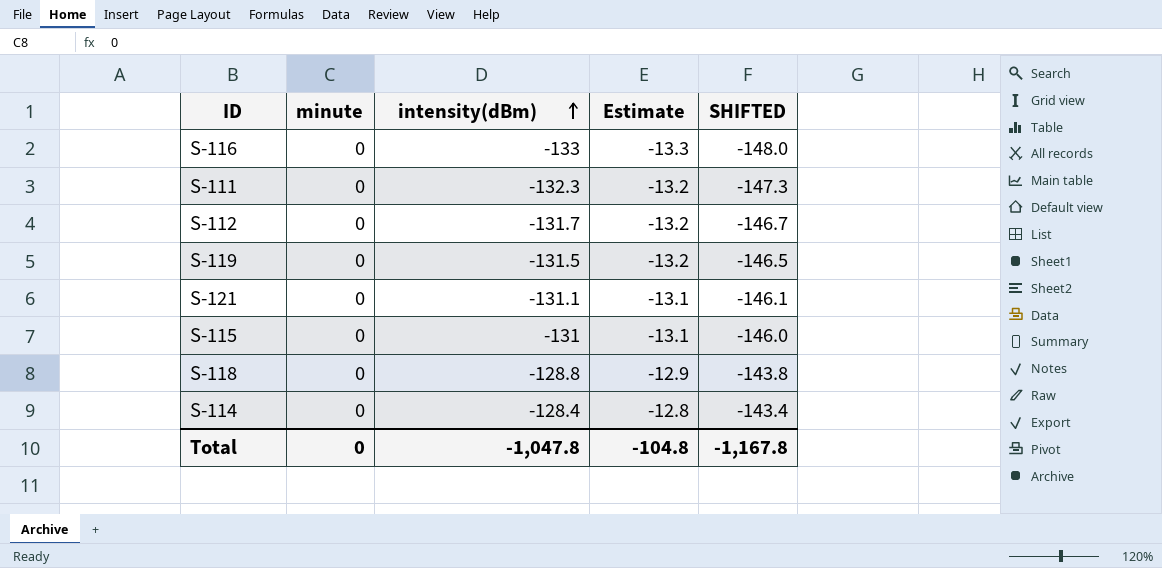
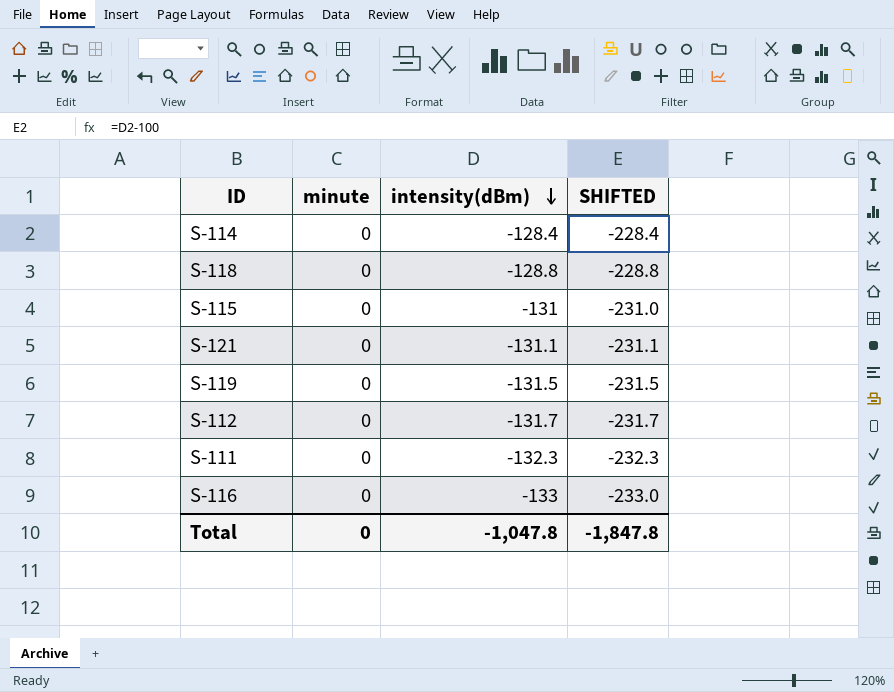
row order: intensity(dBm) ascending -> intensity(dBm) descending
column Estimate | formula: [intensity(dBm)] * 0.1 -> none
column SHIFTED | formula: [intensity(dBm)] - 15 -> [intensity(dBm)] - 100
Total | SHIFTED: -1,167.8 -> -1,847.8

